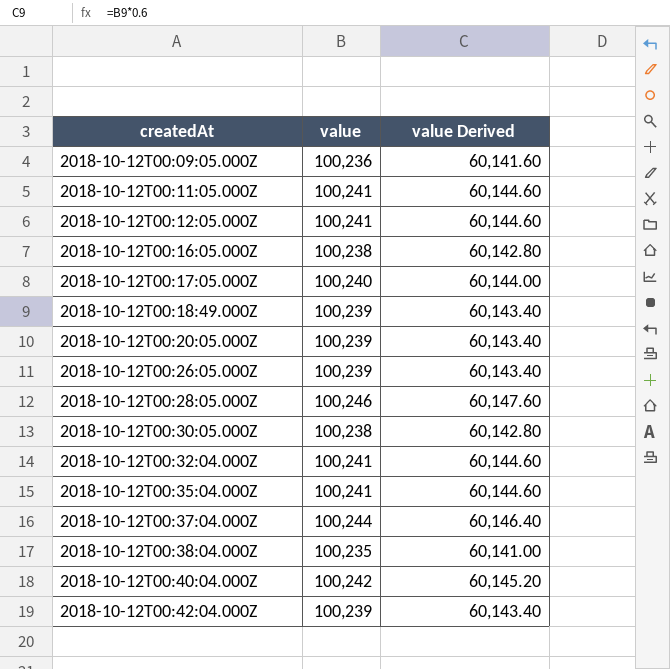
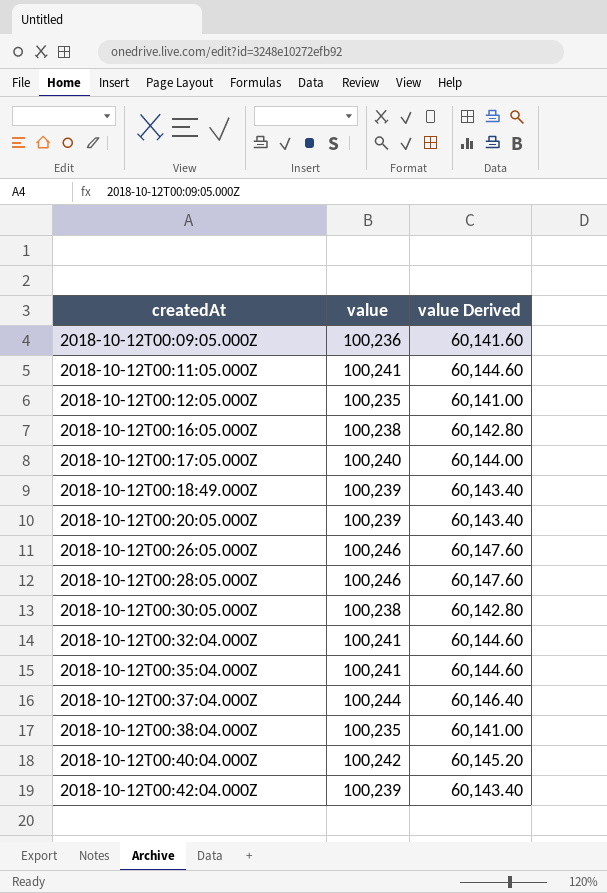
2018-10-12T00:12:05.000Z | value: 100,241 -> 100,235
2018-10-12T00:12:05.000Z | value Derived: 60,144.60 -> 60,141.00
2018-10-12T00:26:05.000Z | value: 100,239 -> 100,246
2018-10-12T00:26:05.000Z | value Derived: 60,143.40 -> 60,147.60

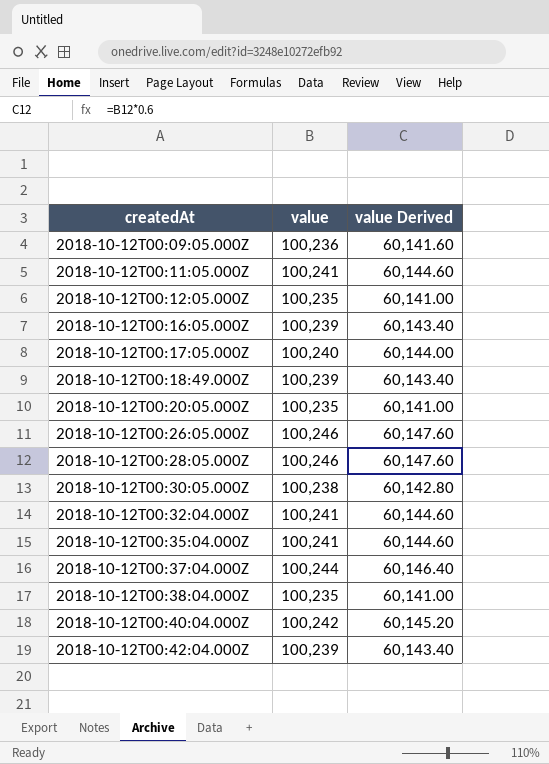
2018-10-12T00:16:05.000Z | value: 100,238 -> 100,239
2018-10-12T00:16:05.000Z | value Derived: 60,142.80 -> 60,143.40
2018-10-12T00:20:05.000Z | value: 100,239 -> 100,235
2018-10-12T00:20:05.000Z | value Derived: 60,143.40 -> 60,141.00

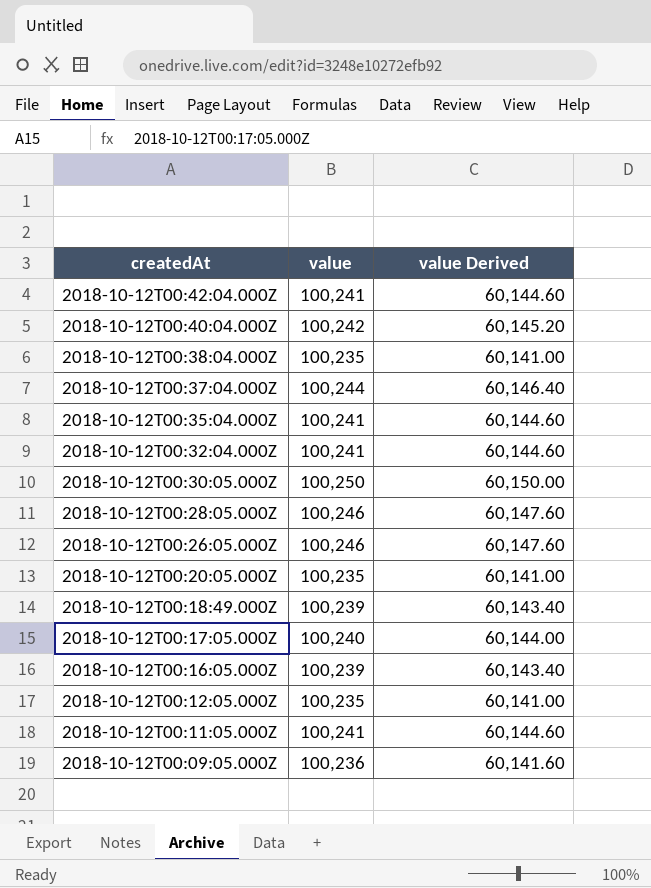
row order: createdAt ascending -> createdAt descending
2018-10-12T00:42:04.000Z | value: 100,239 -> 100,241
2018-10-12T00:42:04.000Z | value Derived: 60,143.40 -> 60,144.60
2018-10-12T00:30:05.000Z | value: 100,238 -> 100,250
2018-10-12T00:30:05.000Z | value Derived: 60,142.80 -> 60,150.00

